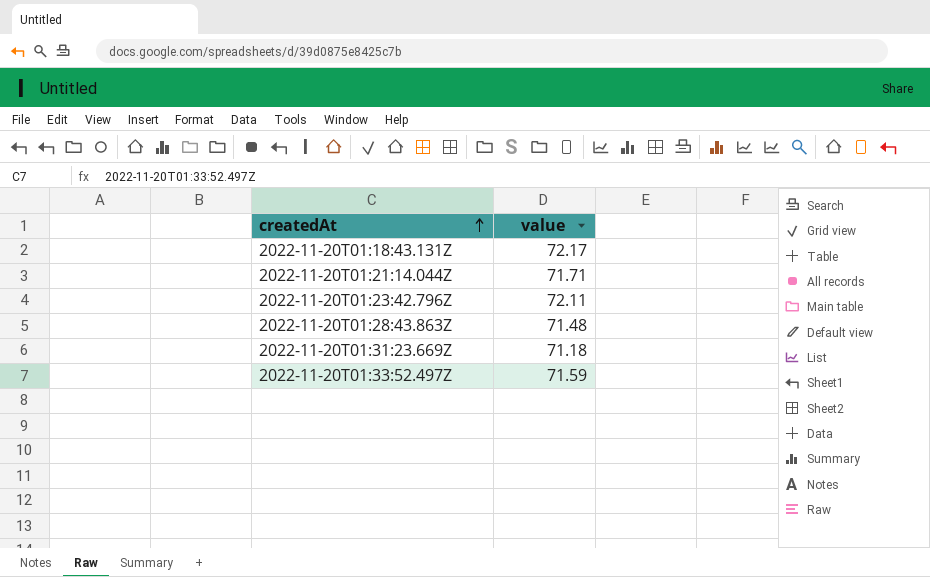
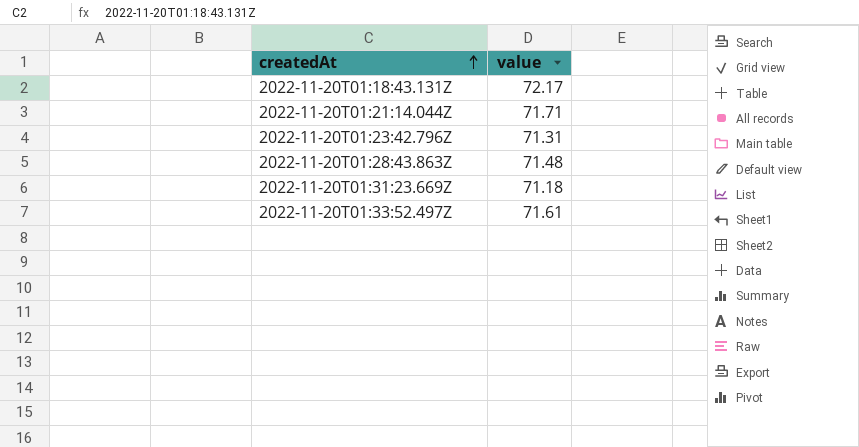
2022-11-20T01:23:42.796Z | value: 72.11 -> 71.31
2022-11-20T01:33:52.497Z | value: 71.59 -> 71.61

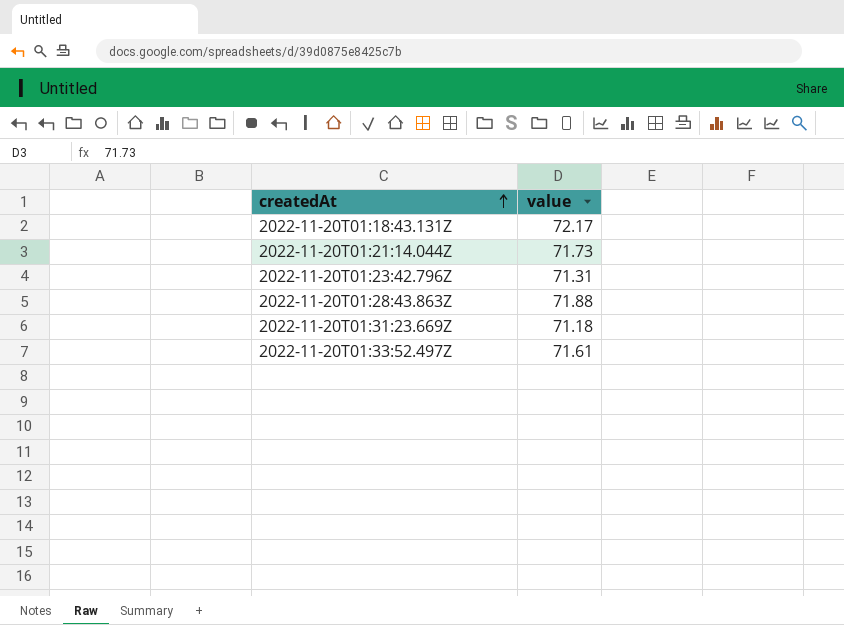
2022-11-20T01:21:14.044Z | value: 71.71 -> 71.73
2022-11-20T01:28:43.863Z | value: 71.48 -> 71.88

